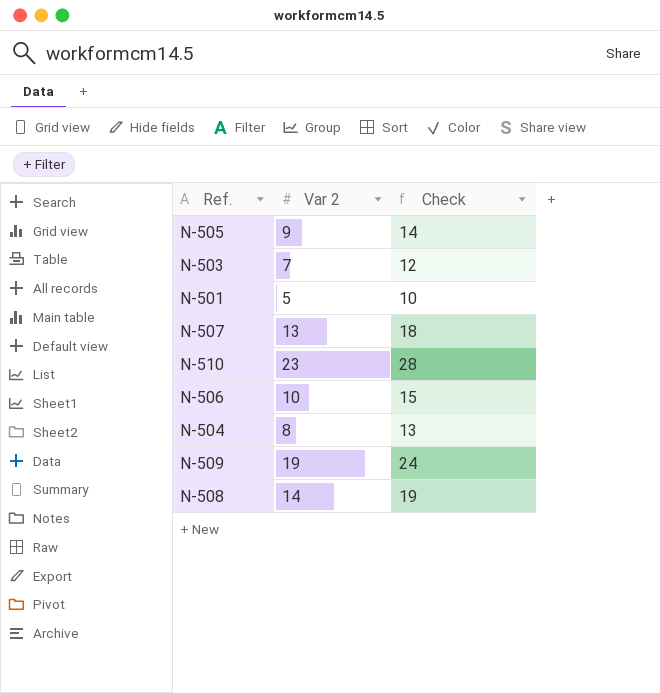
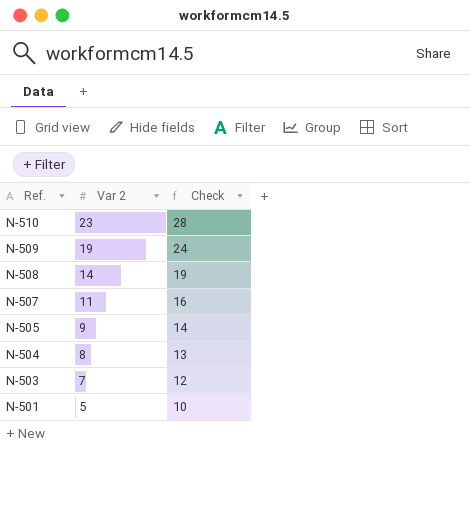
row order: none -> Ref. descending
row N-506: 10 | 15 -> none
N-507 | Var 2: 13 -> 11
N-507 | Check: 18 -> 16

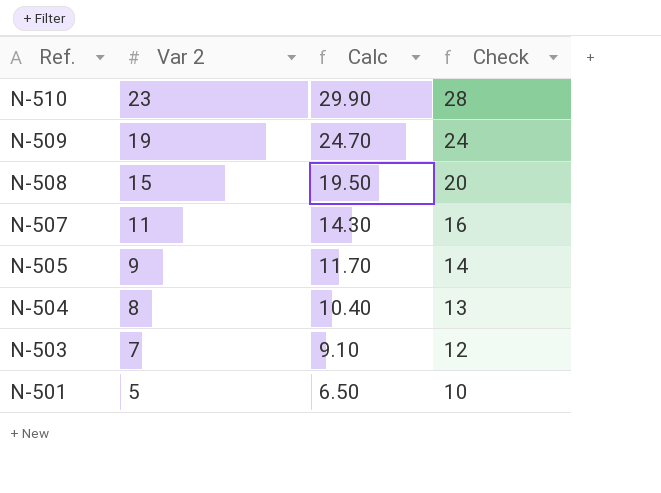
column Calc | formula: none -> [Var 2] * 1.3
N-508 | Var 2: 14 -> 15
N-508 | Check: 19 -> 20

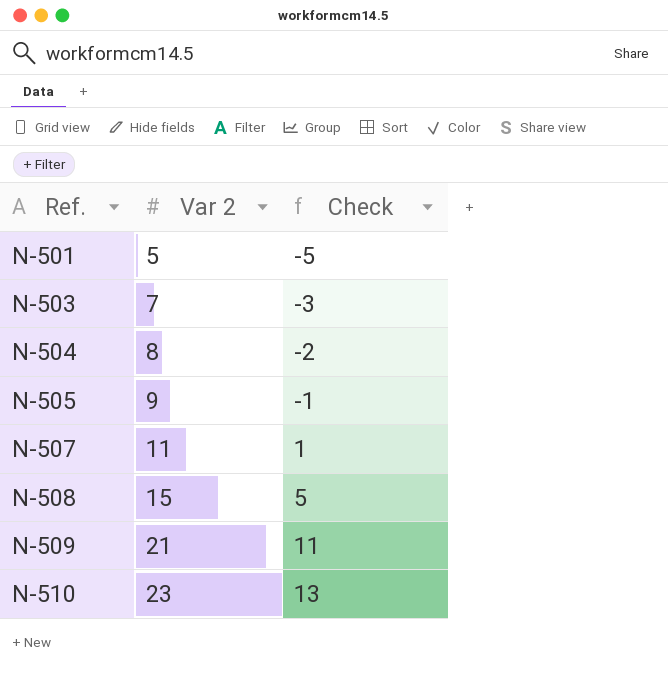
row order: Ref. descending -> Ref. ascending
column Calc | formula: [Var 2] * 1.3 -> none
column Check | formula: [Var 2] + 5 -> [Var 2] - 10
N-509 | Var 2: 19 -> 21

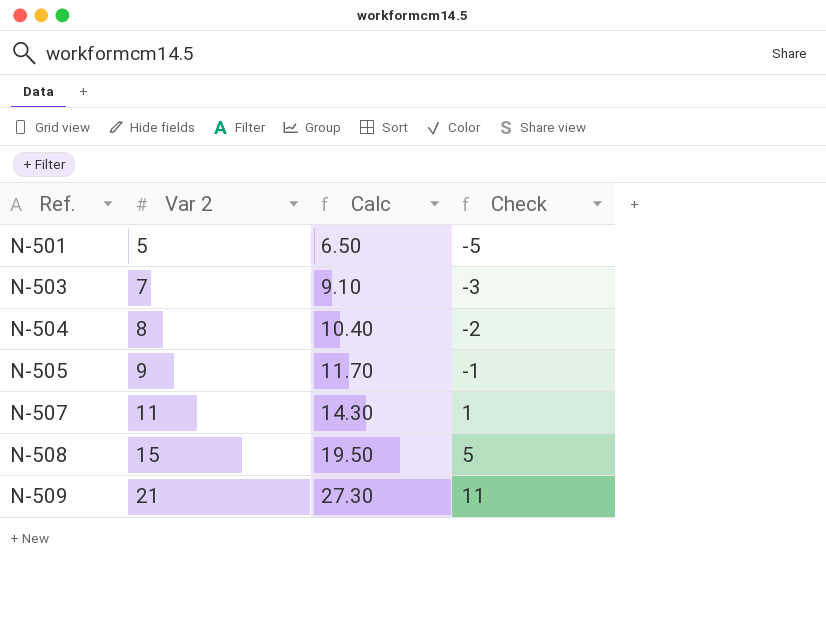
column Calc | formula: none -> [Var 2] * 1.3
row N-510: 23 | 13 -> none

